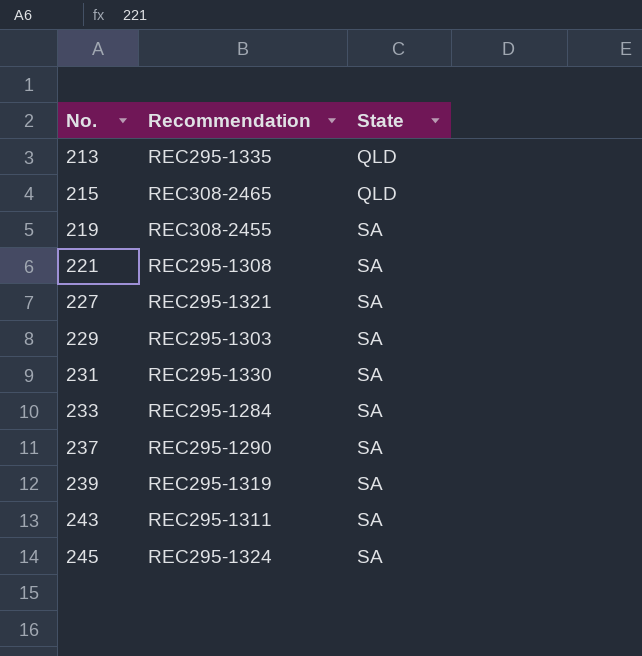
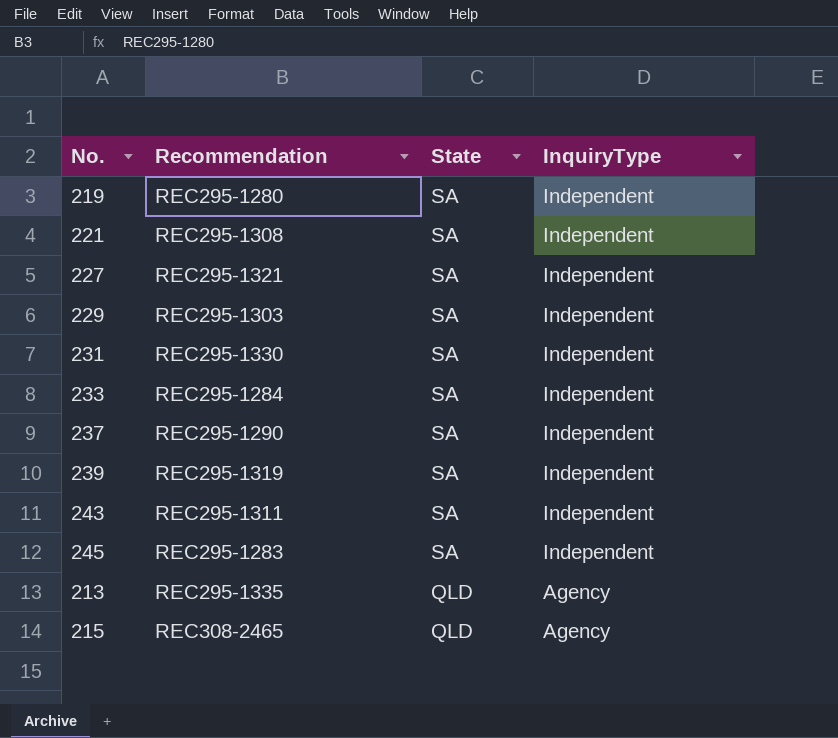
row order: No. ascending -> State descending
column InquiryType | position: none -> 4
219 | Recommendation: REC308-2455 -> REC295-1280
245 | Recommendation: REC295-1324 -> REC295-1283

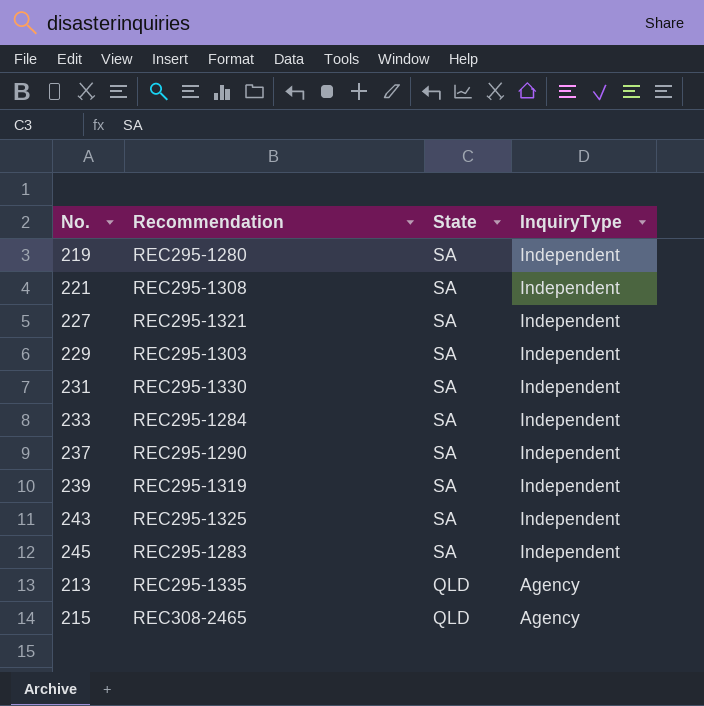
243 | Recommendation: REC295-1311 -> REC295-1325

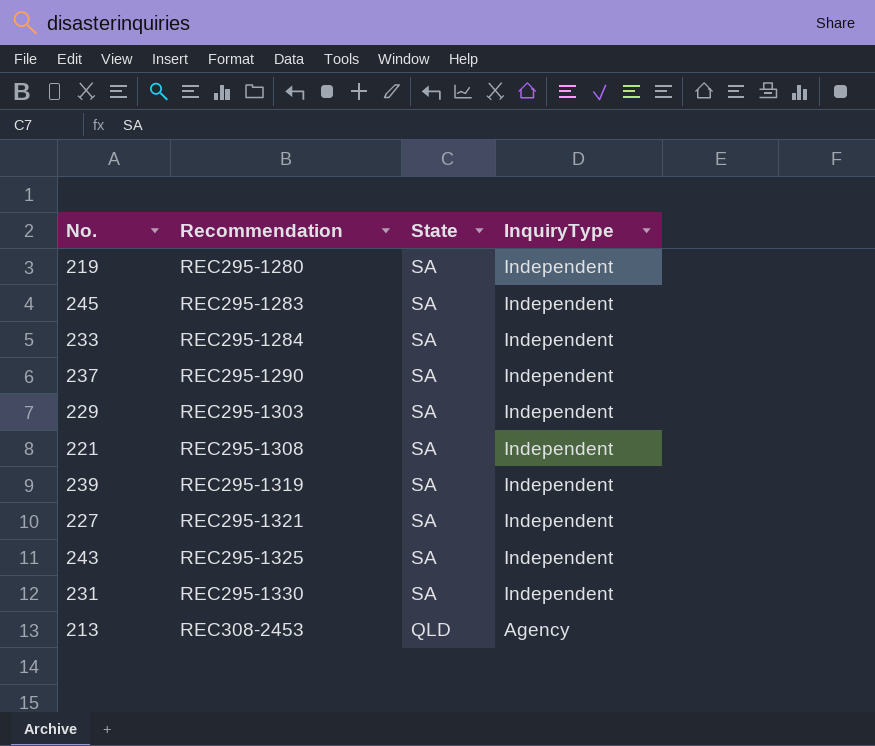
row order: State descending -> Recommendation ascending
row 215: REC308-2465 | QLD | Agency -> none
213 | Recommendation: REC295-1335 -> REC308-2453

